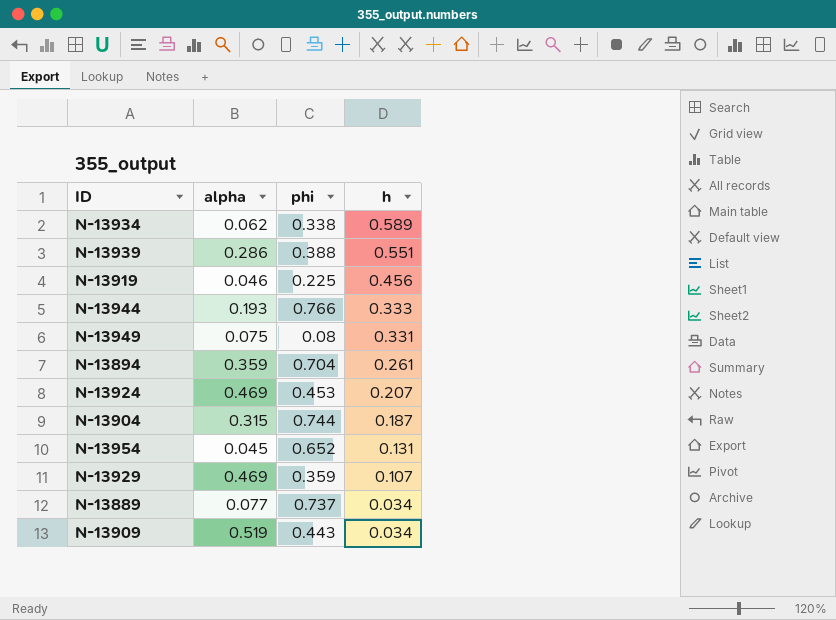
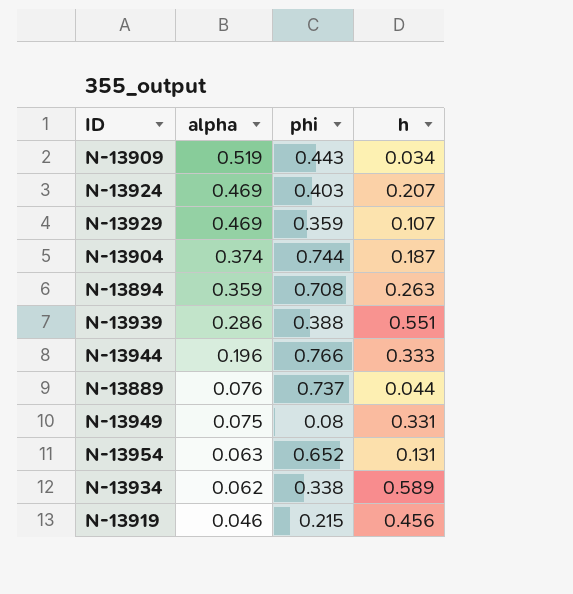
row order: h descending -> alpha descending
N-13924 | phi: 0.453 -> 0.403
N-13904 | alpha: 0.315 -> 0.374
N-13894 | phi: 0.704 -> 0.708
N-13894 | h: 0.261 -> 0.263
N-13944 | alpha: 0.193 -> 0.196
N-13889 | alpha: 0.077 -> 0.076
N-13889 | h: 0.034 -> 0.044
N-13954 | alpha: 0.045 -> 0.063
N-13919 | phi: 0.225 -> 0.215

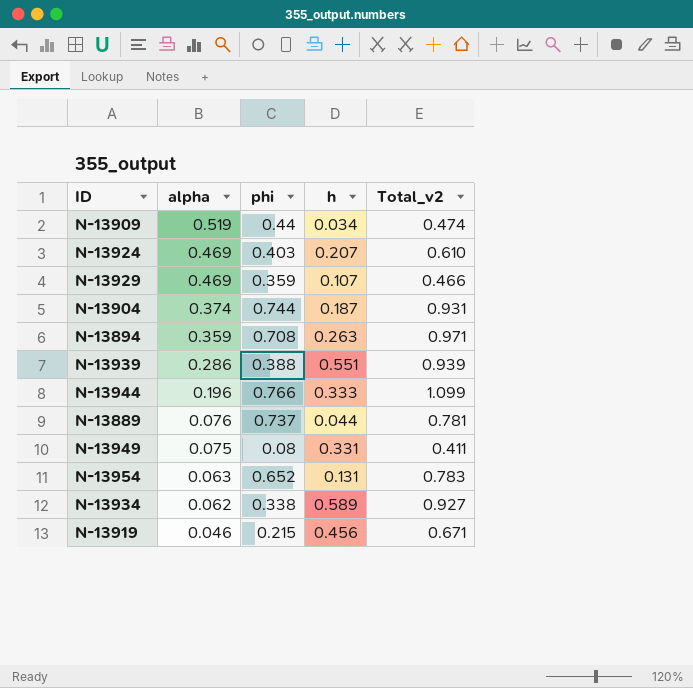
column Total_v2 | formula: none -> [phi] + [h]
N-13909 | phi: 0.443 -> 0.44

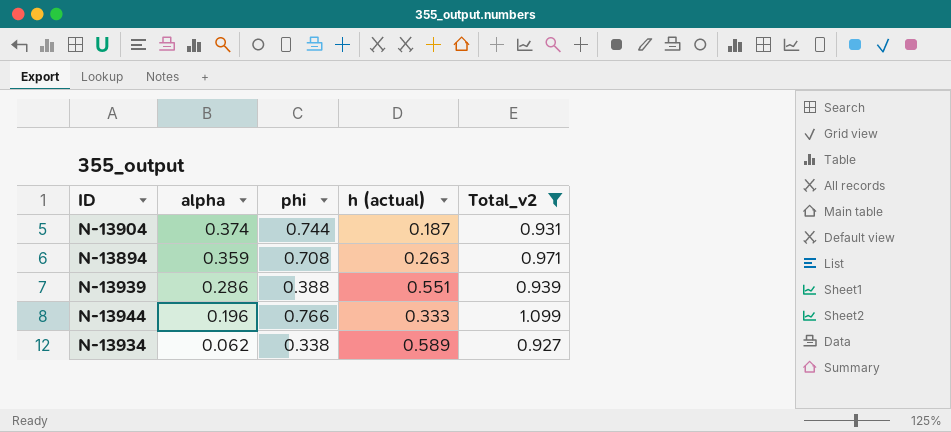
filter: none -> Total_v2 >= 0.927
column name: h -> h (actual)

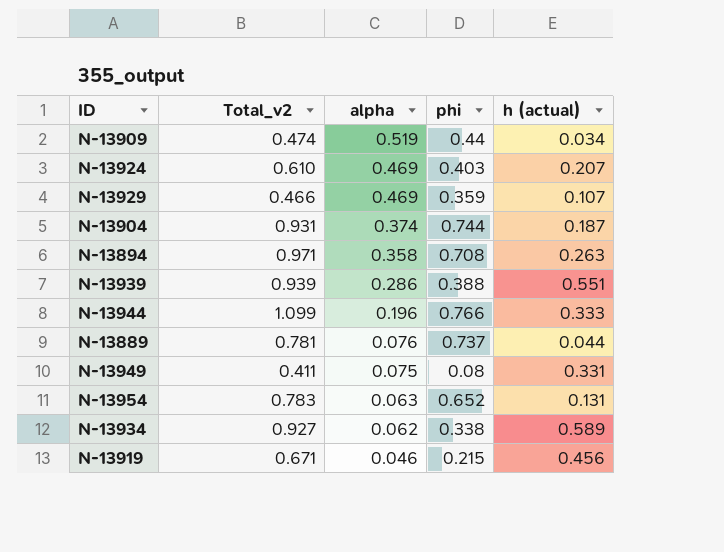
filter: Total_v2 >= 0.927 -> none
column Total_v2 | position: 5 -> 2
N-13894 | alpha: 0.359 -> 0.358

